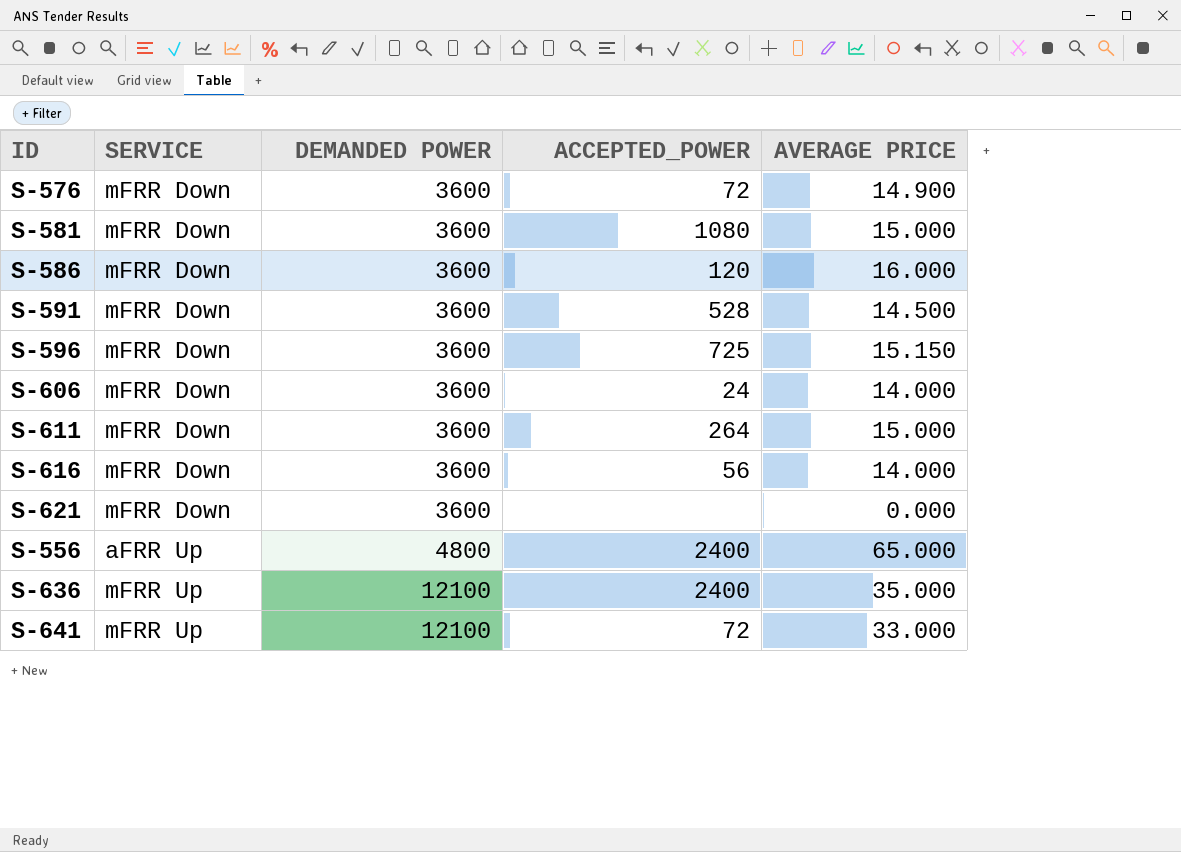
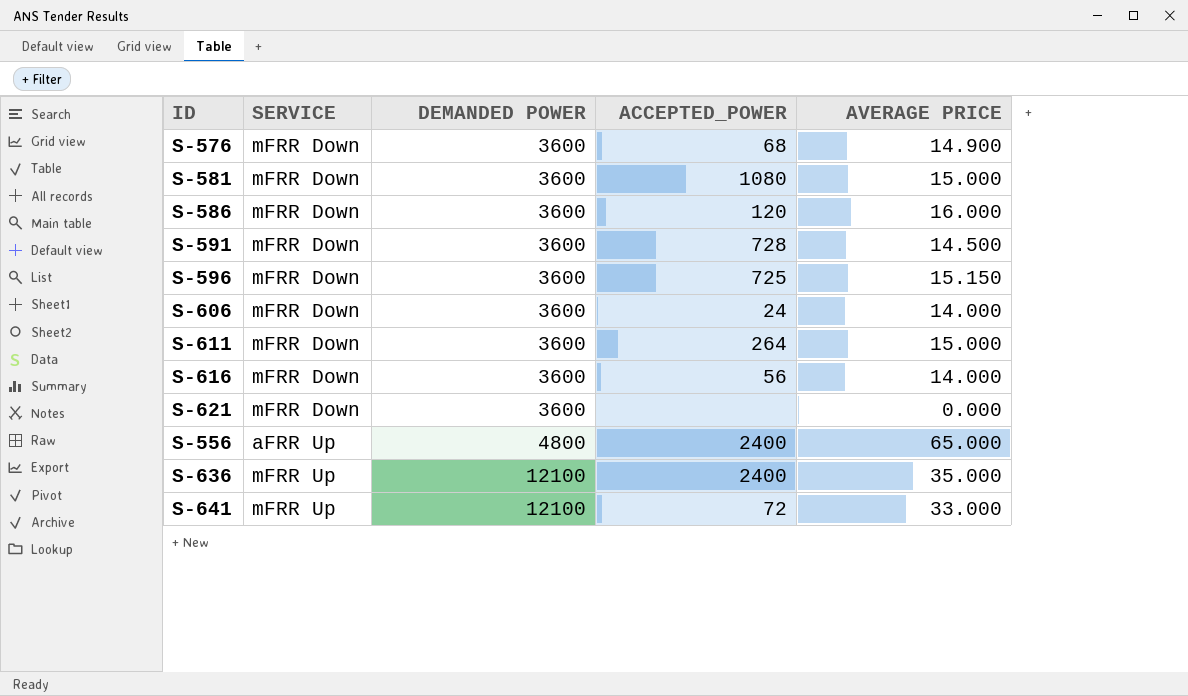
S-576 | ACCEPTED_POWER: 72 -> 68
S-591 | ACCEPTED_POWER: 528 -> 728

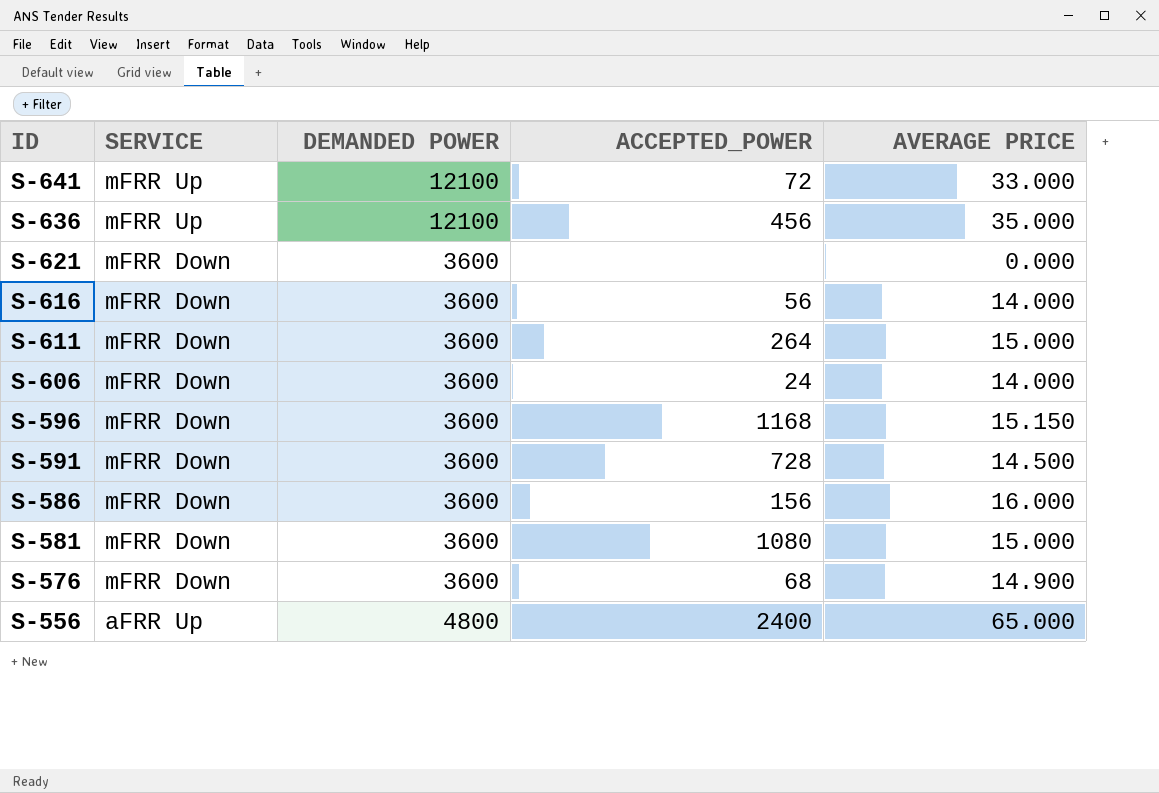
row order: DEMANDED POWER ascending -> ID descending
S-636 | ACCEPTED_POWER: 2400 -> 456
S-596 | ACCEPTED_POWER: 725 -> 1168
S-586 | ACCEPTED_POWER: 120 -> 156

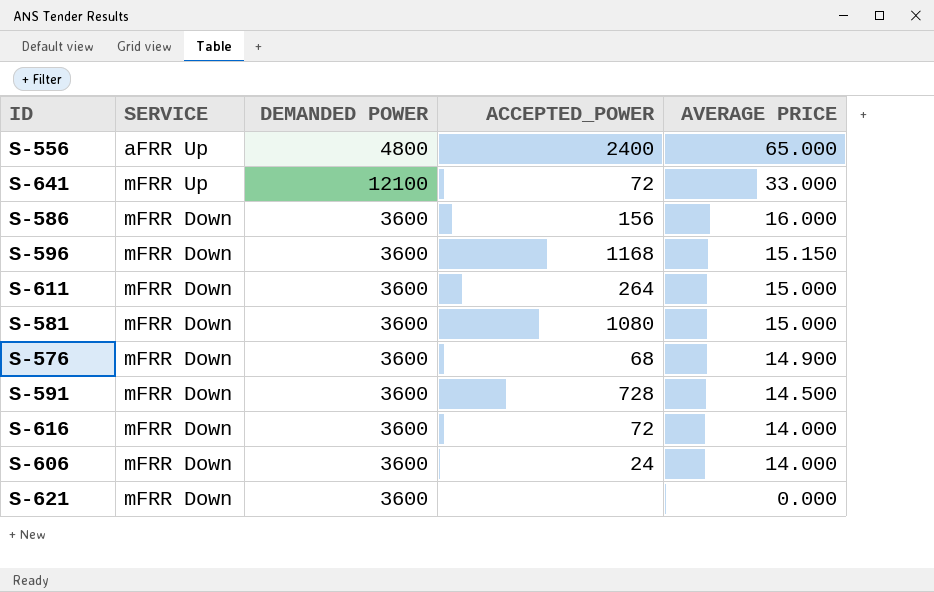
row order: ID descending -> AVERAGE PRICE descending
row S-636: mFRR Up | 12100 | 456 | 35.000 -> none
S-616 | ACCEPTED_POWER: 56 -> 72

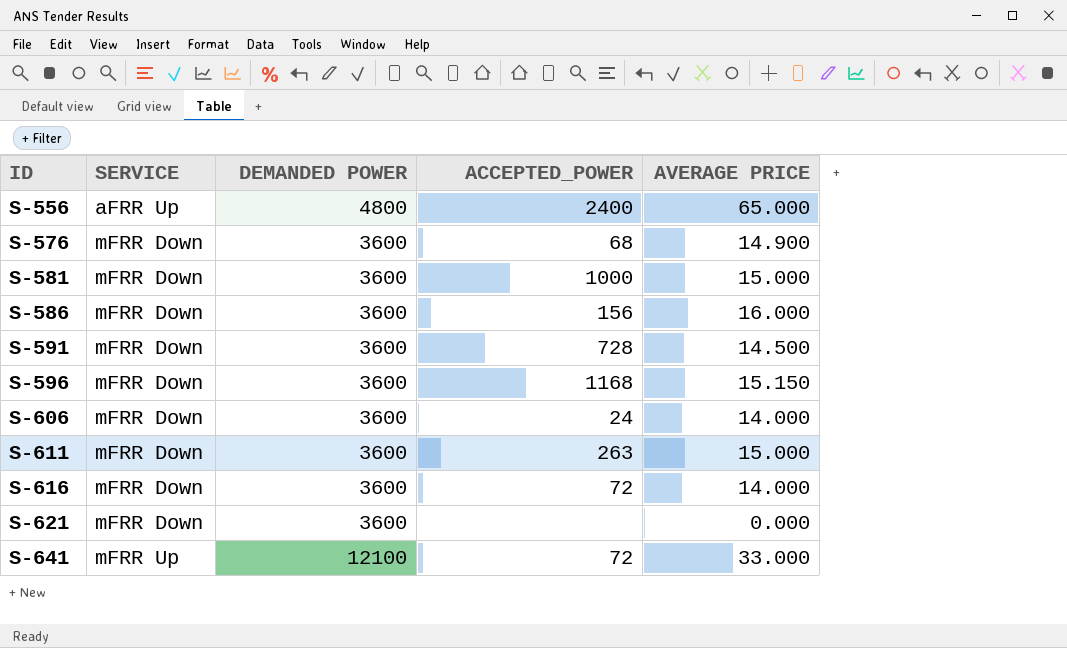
row order: AVERAGE PRICE descending -> ID ascending
S-581 | ACCEPTED_POWER: 1080 -> 1000
S-611 | ACCEPTED_POWER: 264 -> 263

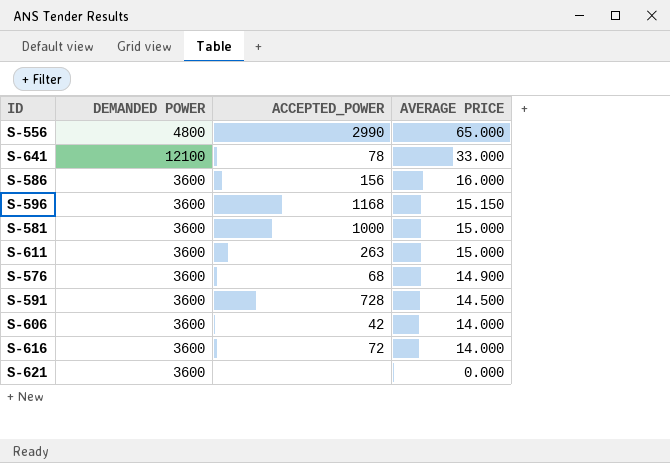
row order: ID ascending -> AVERAGE PRICE descending
column SERVICE | position: 2 -> none
S-556 | ACCEPTED_POWER: 2400 -> 2990
S-641 | ACCEPTED_POWER: 72 -> 78
S-606 | ACCEPTED_POWER: 24 -> 42

